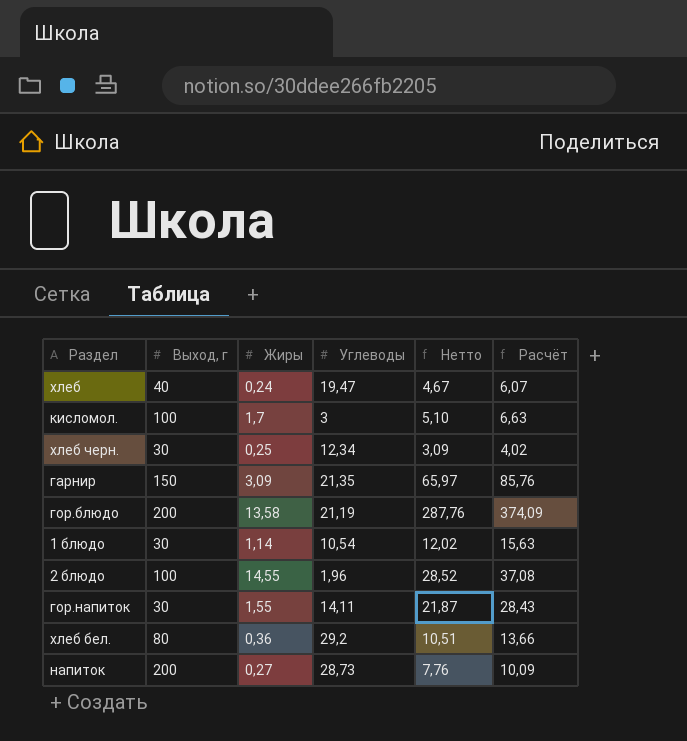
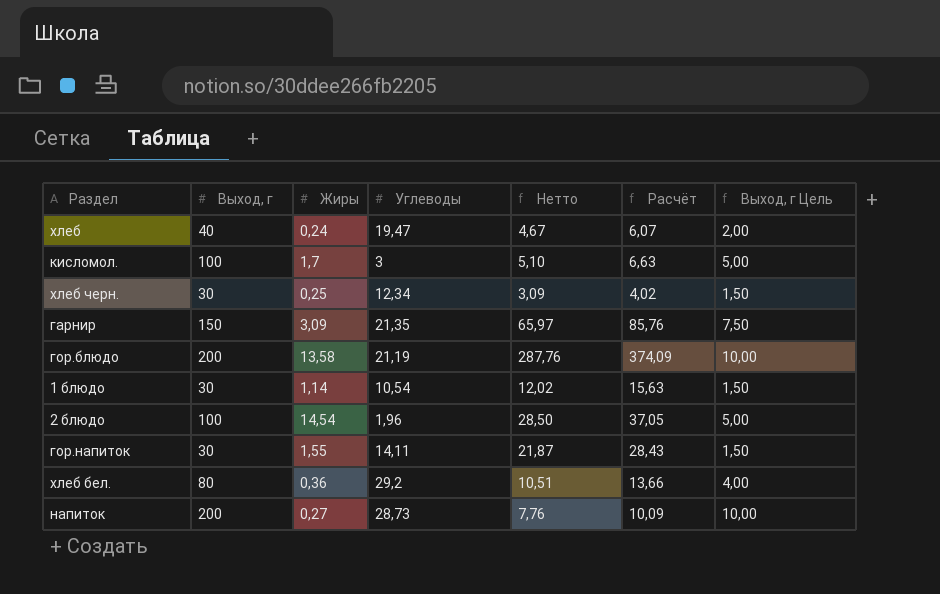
column Выход, г Цель | formula: none -> [Выход, г] * 0,05
2 блюдо | Жиры: 14,55 -> 14,54
2 блюдо | Нетто: 28,52 -> 28,50
2 блюдо | Расчёт: 37,08 -> 37,05

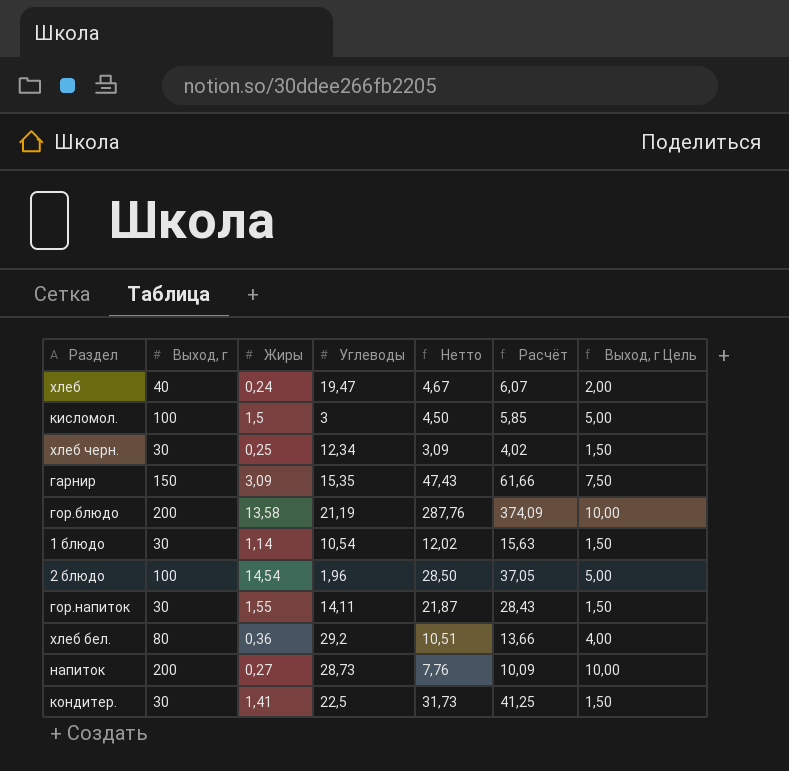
кисломол. | Жиры: 1,7 -> 1,5
кисломол. | Нетто: 5,10 -> 4,50
кисломол. | Расчёт: 6,63 -> 5,85
гарнир | Углеводы: 21,35 -> 15,35
гарнир | Нетто: 65,97 -> 47,43
гарнир | Расчёт: 85,76 -> 61,66
row кондитер.: none -> 30 | 1,41 | 22,5 | 31,73 | 41,25 | 1,50

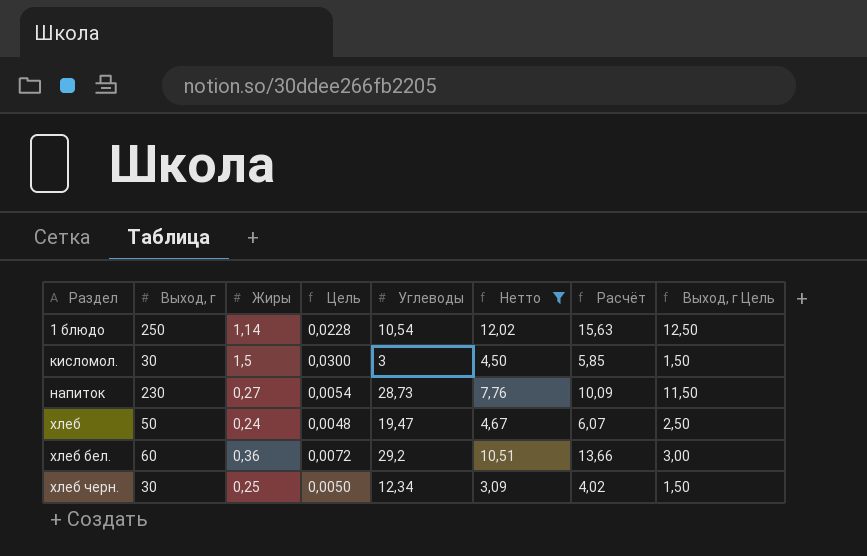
filter: none -> Нетто <= 12,02
row order: none -> Раздел ascending
column Цель | formula: none -> [Жиры] * 0,02
1 блюдо | Выход, г: 30 -> 250
1 блюдо | Выход, г Цель: 1,50 -> 12,50
кисломол. | Выход, г: 100 -> 30
кисломол. | Выход, г Цель: 5,00 -> 1,50
напиток | Выход, г: 200 -> 230
напиток | Выход, г Цель: 10,00 -> 11,50
хлеб | Выход, г: 40 -> 50
хлеб | Выход, г Цель: 2,00 -> 2,50
хлеб бел. | Выход, г: 80 -> 60
хлеб бел. | Выход, г Цель: 4,00 -> 3,00

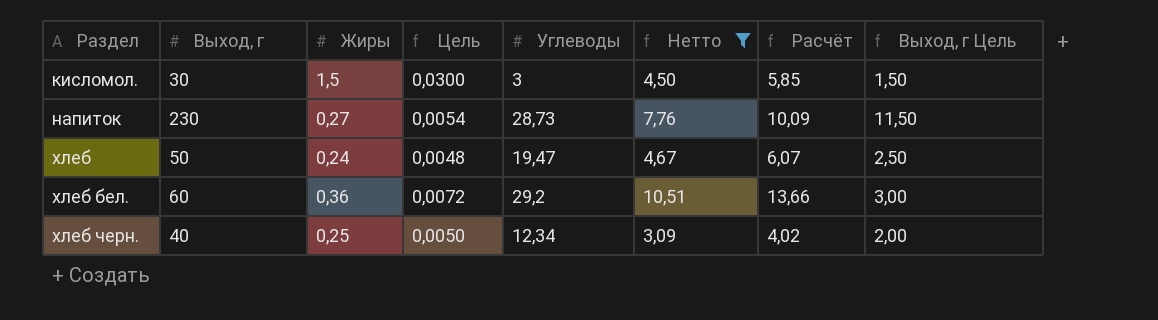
row 1 блюдо: 250 | 1,14 | 0,0228 | 10,54 | 12,02 | 15,63 | 12,50 -> none
хлеб черн. | Выход, г: 30 -> 40
хлеб черн. | Выход, г Цель: 1,50 -> 2,00

